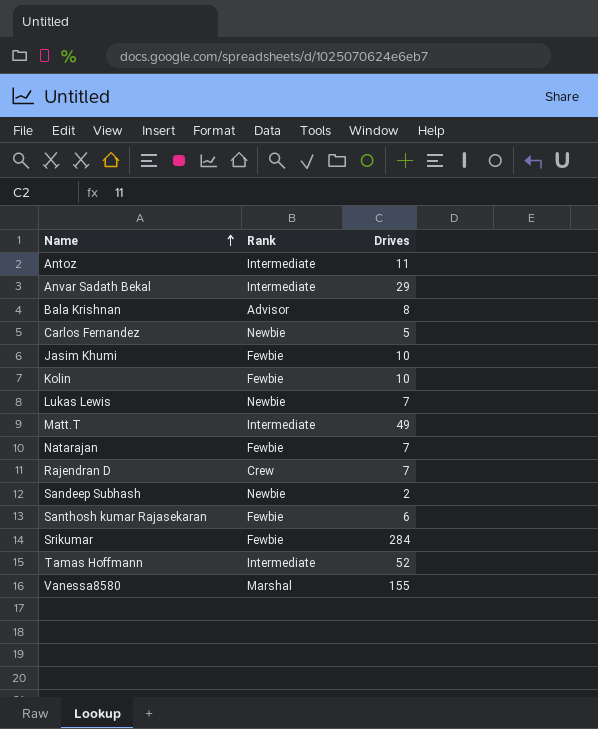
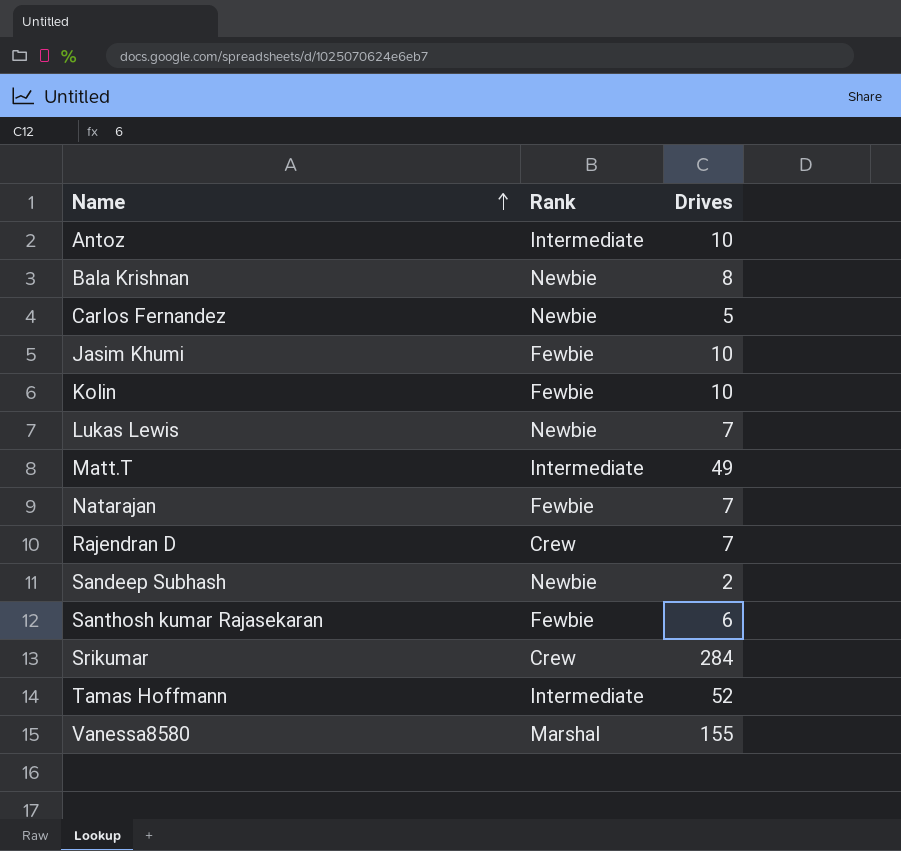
row Anvar Sadath Bekal: Intermediate | 29 -> none
Antoz | Drives: 11 -> 10
Bala Krishnan | Rank: Advisor -> Newbie
Srikumar | Rank: Fewbie -> Crew

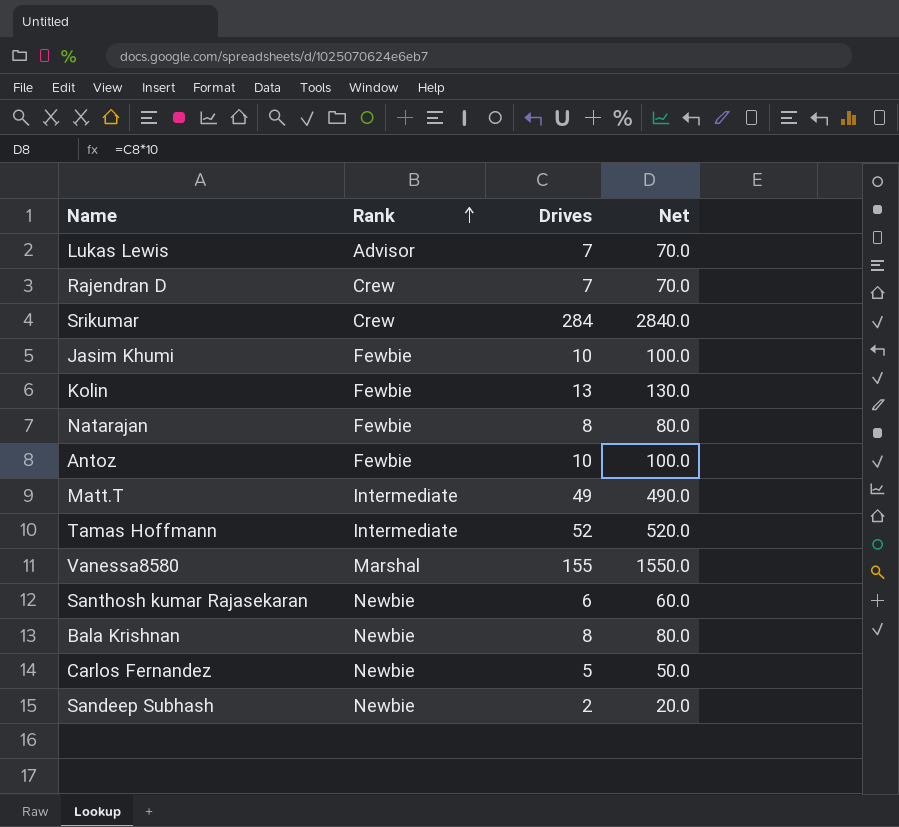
row order: Name ascending -> Rank ascending
column Net | formula: none -> [Drives] * 10
Lukas Lewis | Rank: Newbie -> Advisor
Kolin | Drives: 10 -> 13
Natarajan | Drives: 7 -> 8
Antoz | Rank: Intermediate -> Fewbie
Santhosh kumar Rajasekaran | Rank: Fewbie -> Newbie

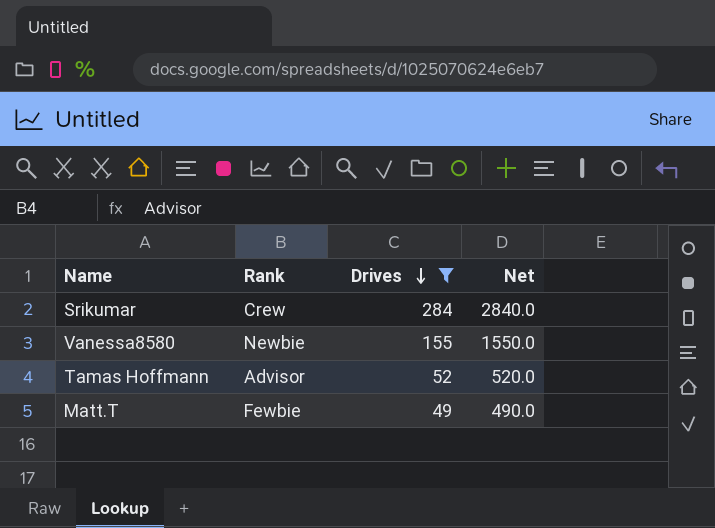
filter: none -> Drives >= 49
row order: Rank ascending -> Drives descending
Vanessa8580 | Rank: Marshal -> Newbie
Tamas Hoffmann | Rank: Intermediate -> Advisor
Matt.T | Rank: Intermediate -> Fewbie

